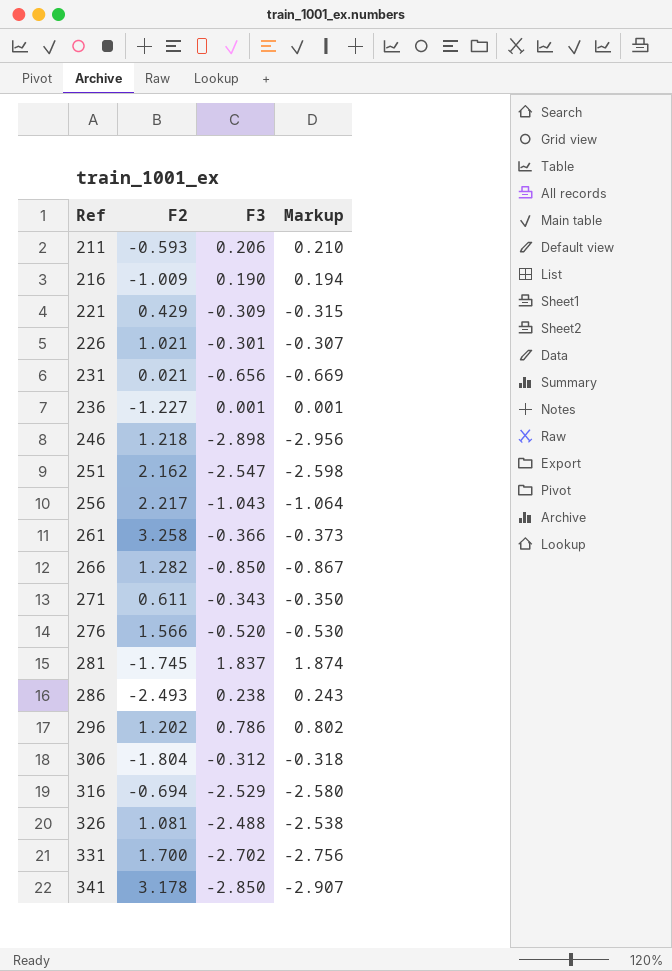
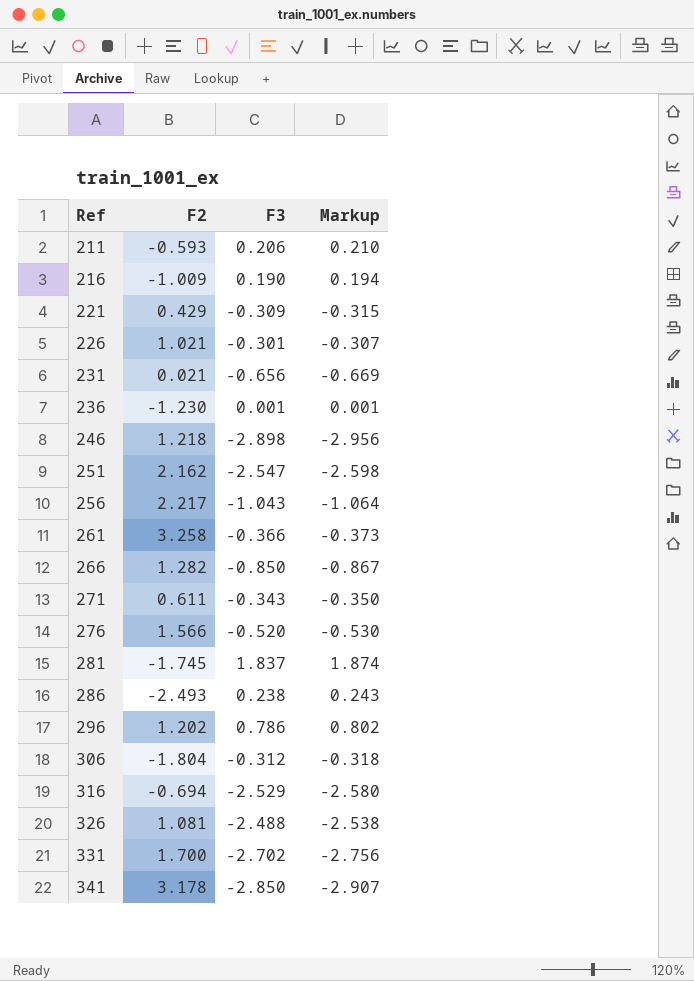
236 | F2: -1.227 -> -1.230

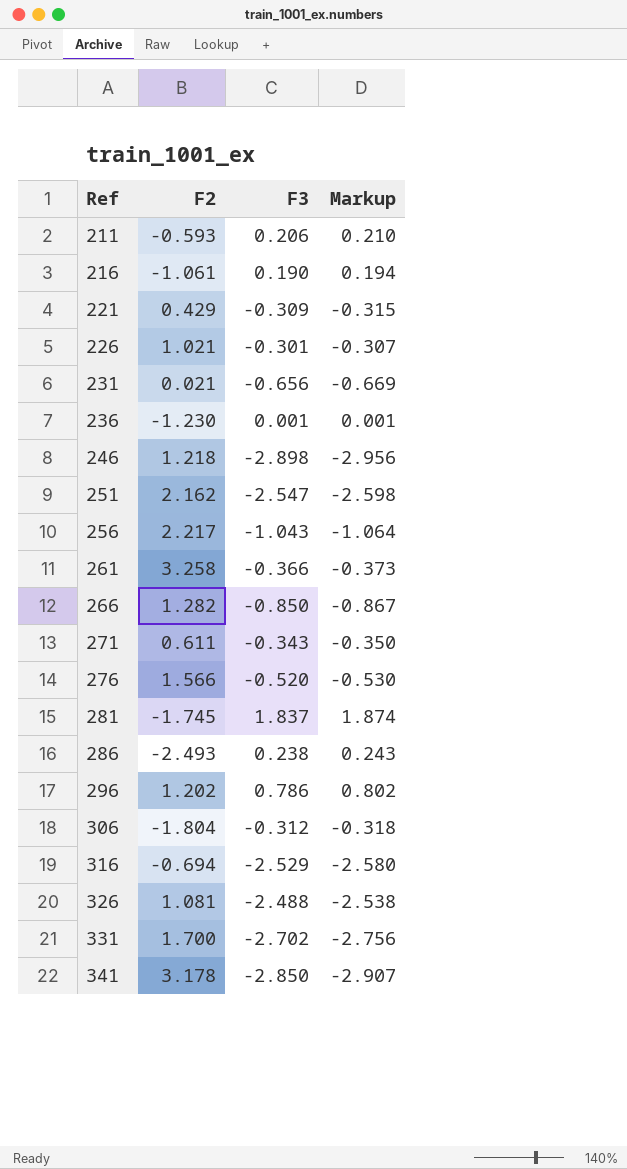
216 | F2: -1.009 -> -1.061

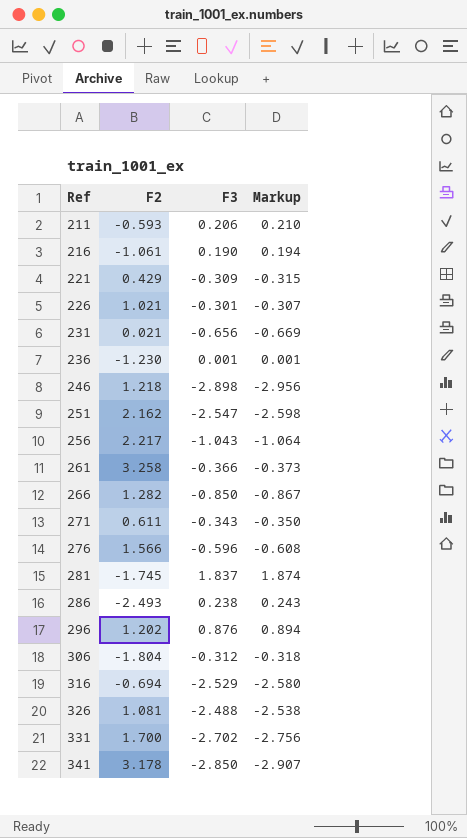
276 | F3: -0.520 -> -0.596
276 | Markup: -0.530 -> -0.608
296 | F3: 0.786 -> 0.876
296 | Markup: 0.802 -> 0.894

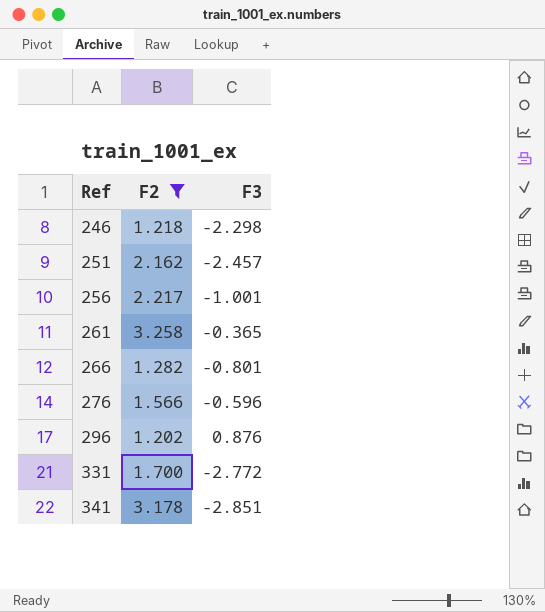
filter: none -> F2 >= 1.202
column Markup | formula: [F3] * 1.02 -> none
246 | F3: -2.898 -> -2.298
251 | F3: -2.547 -> -2.457
256 | F3: -1.043 -> -1.001
261 | F3: -0.366 -> -0.365
266 | F3: -0.850 -> -0.801
331 | F3: -2.702 -> -2.772
341 | F3: -2.850 -> -2.851

